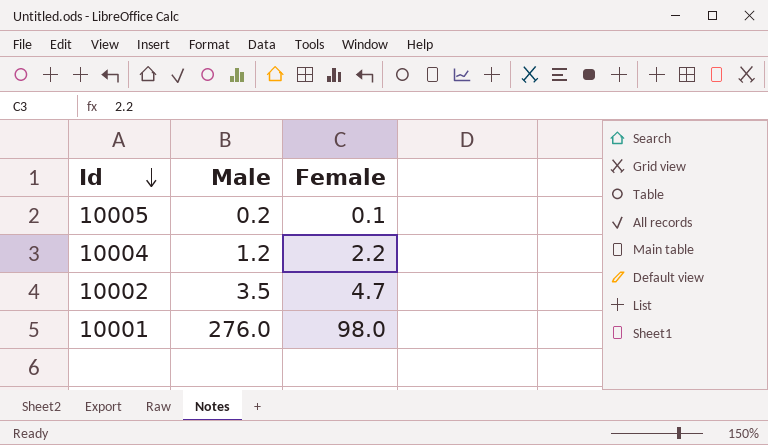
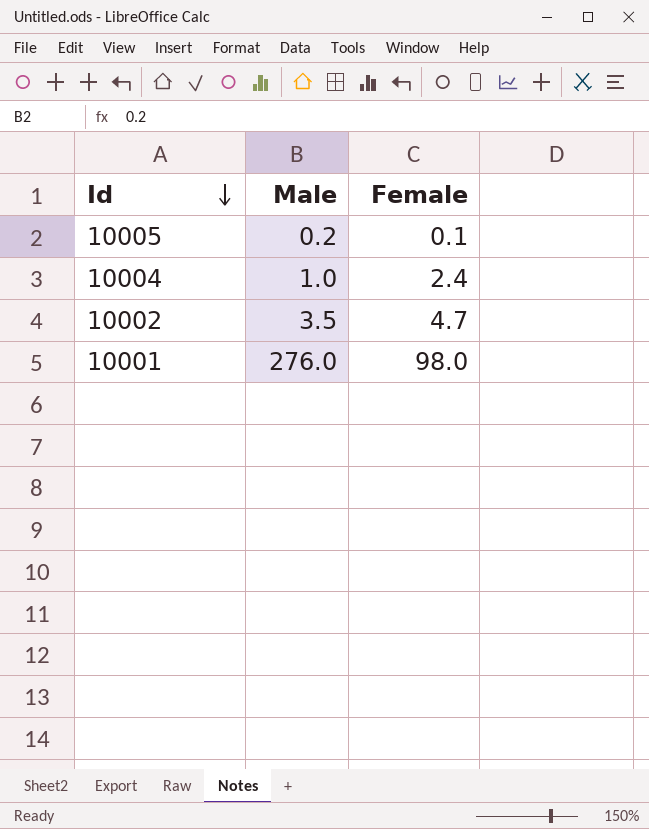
10004 | Male: 1.2 -> 1.0
10004 | Female: 2.2 -> 2.4

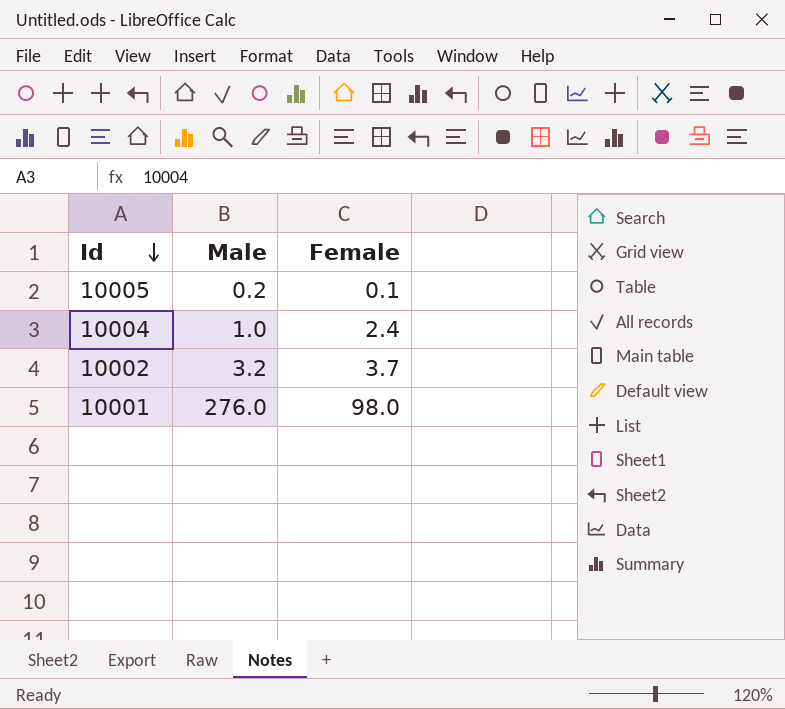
10002 | Male: 3.5 -> 3.2
10002 | Female: 4.7 -> 3.7

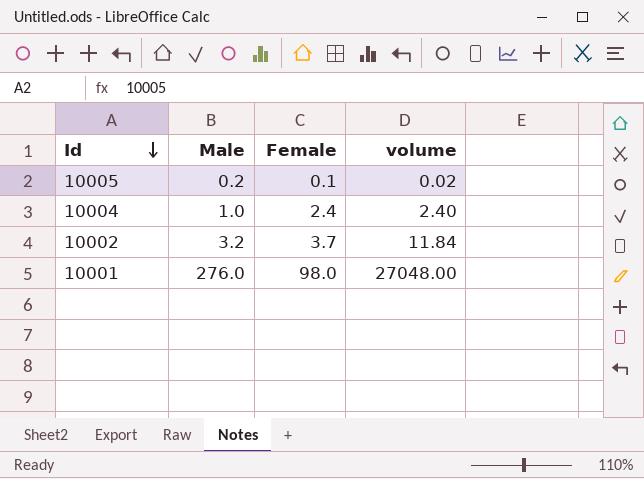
column volume | formula: none -> [Male] * [Female]

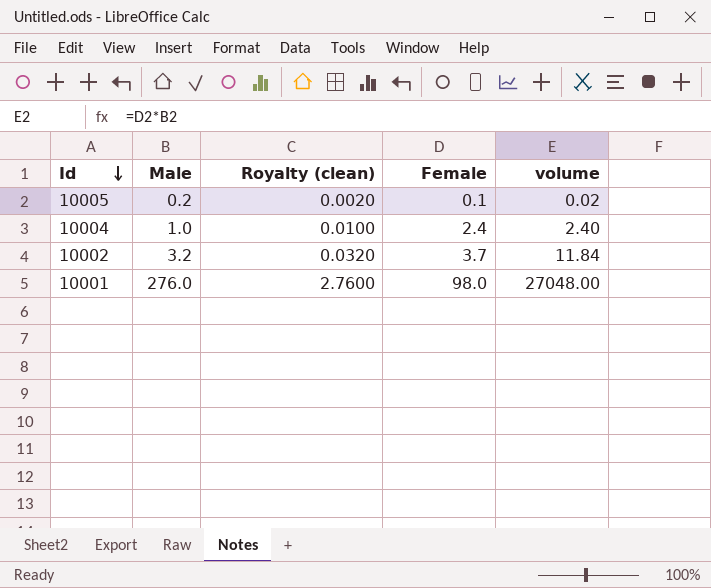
column Royalty (clean) | formula: none -> [Male] * 0.01

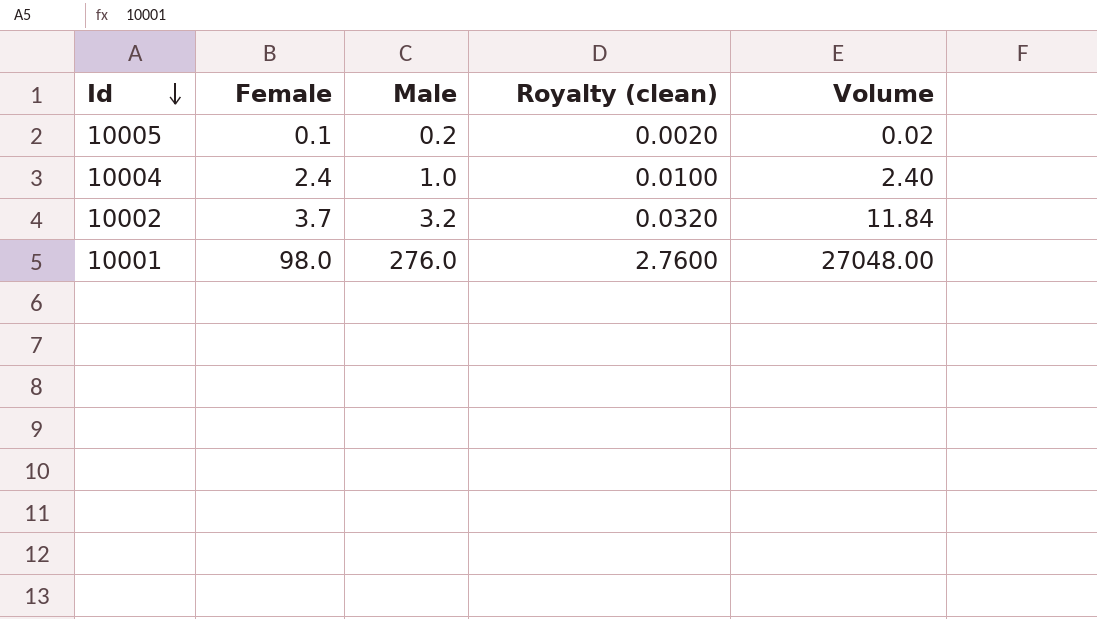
column Female | position: 4 -> 2
column name: volume -> Volume

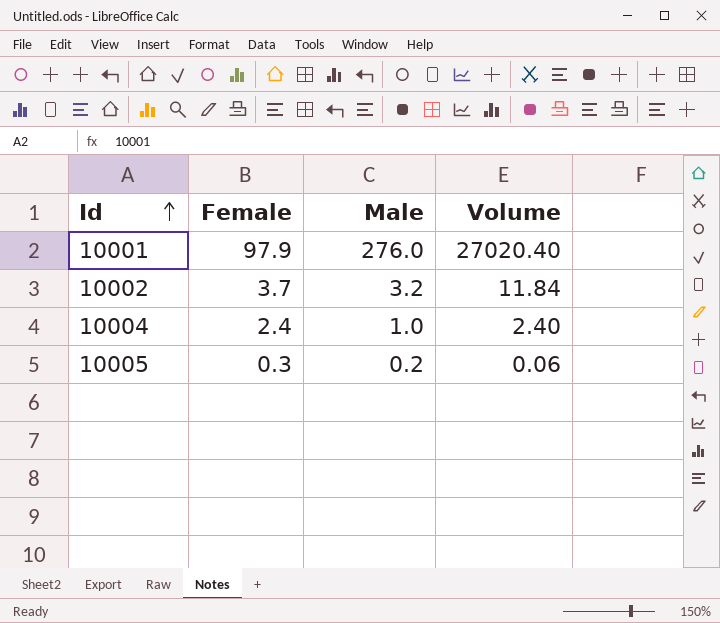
row order: Id descending -> Id ascending
column Royalty (clean) | formula: [Male] * 0.01 -> none
10001 | Female: 98.0 -> 97.9
10001 | Volume: 27048.00 -> 27020.40
10005 | Female: 0.1 -> 0.3
10005 | Volume: 0.02 -> 0.06

